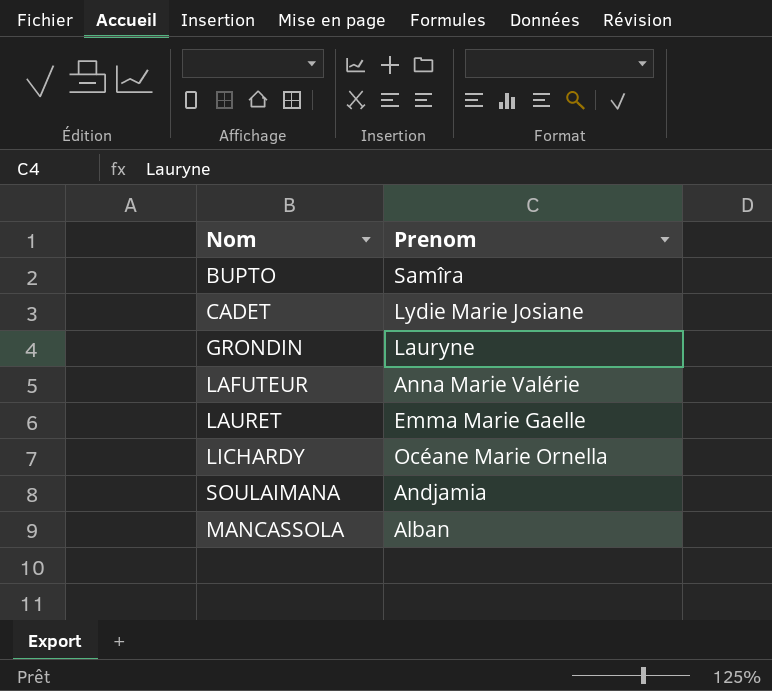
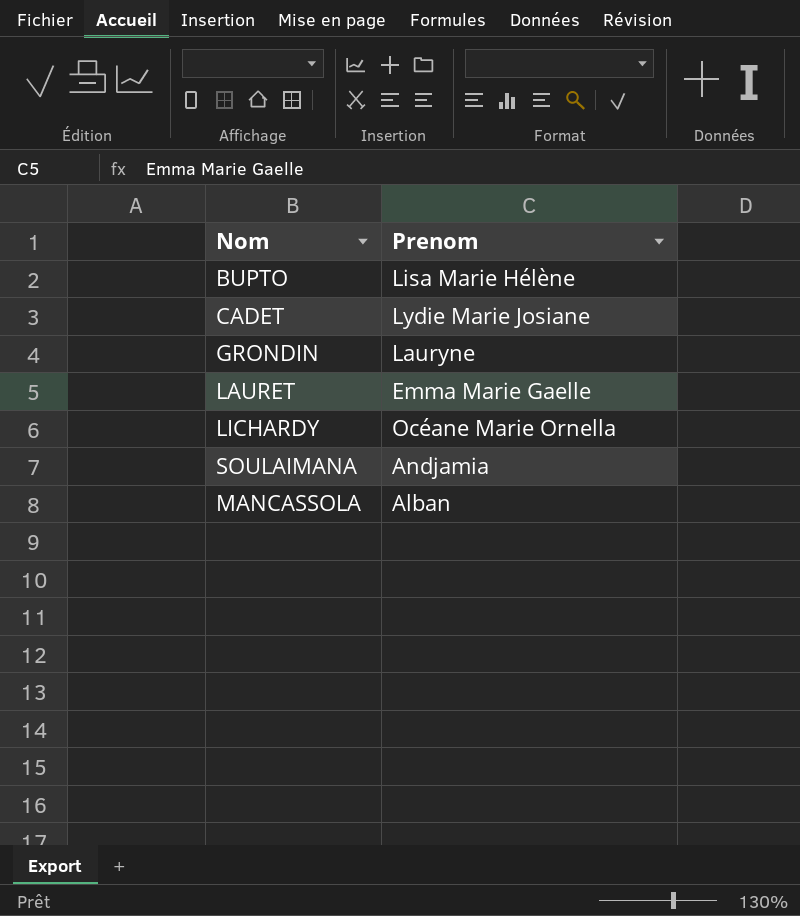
row LAFUTEUR: Anna Marie Valérie -> none
BUPTO | Prenom: Samîra -> Lisa Marie Hélène

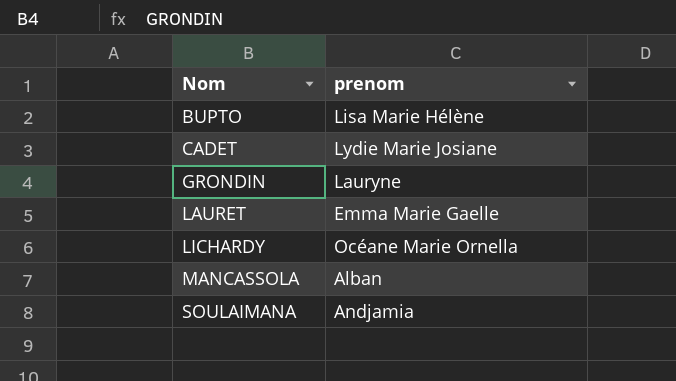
row order: none -> Nom ascending
column name: Prenom -> prenom

